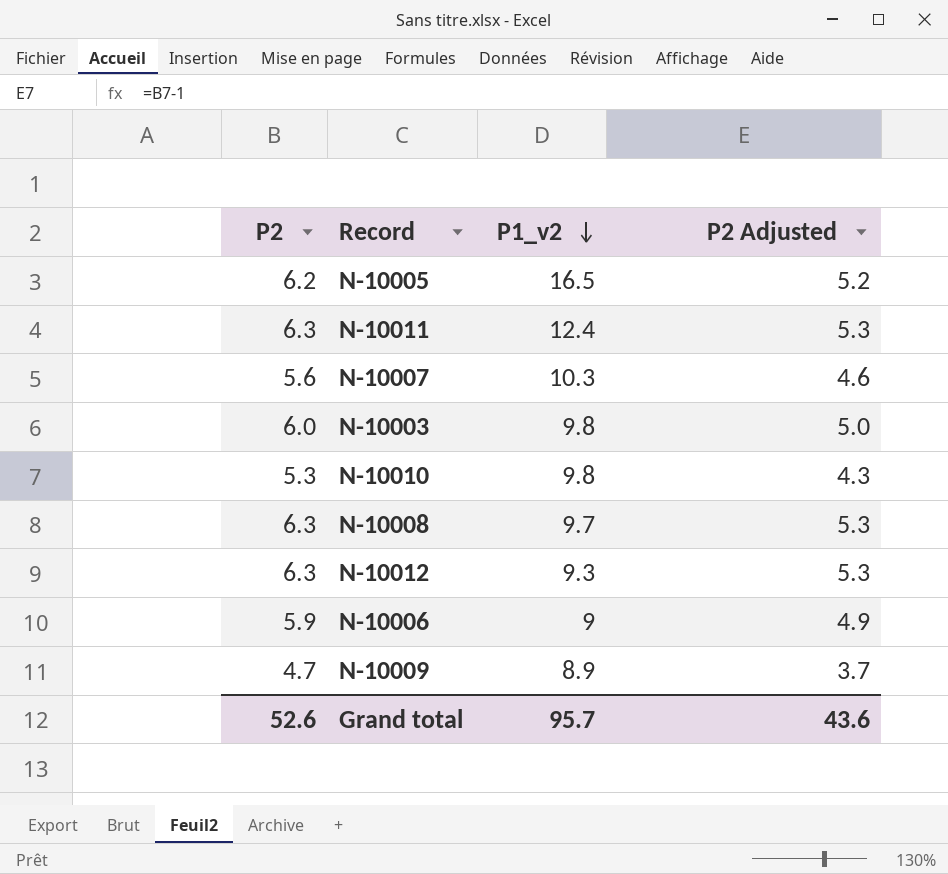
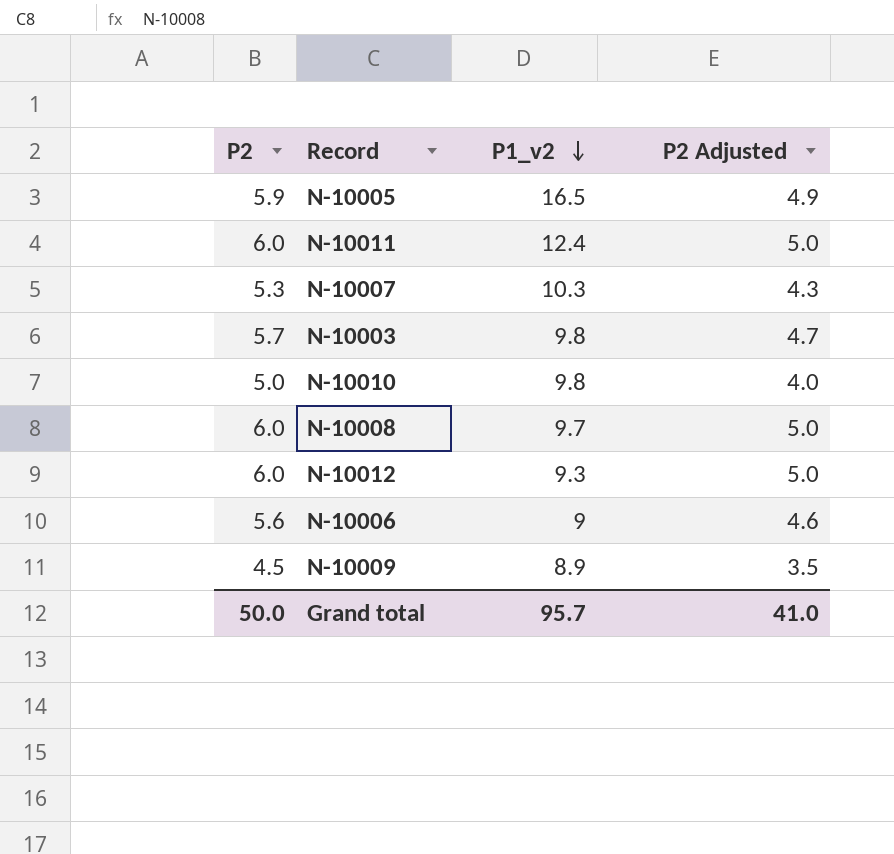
N-10005 | P2: 6.2 -> 5.9
N-10005 | P2 Adjusted: 5.2 -> 4.9
N-10011 | P2: 6.3 -> 6.0
N-10011 | P2 Adjusted: 5.3 -> 5.0
N-10007 | P2: 5.6 -> 5.3
N-10007 | P2 Adjusted: 4.6 -> 4.3
N-10003 | P2: 6.0 -> 5.7
N-10003 | P2 Adjusted: 5.0 -> 4.7
N-10010 | P2: 5.3 -> 5.0
N-10010 | P2 Adjusted: 4.3 -> 4.0
N-10008 | P2: 6.3 -> 6.0
N-10008 | P2 Adjusted: 5.3 -> 5.0
N-10012 | P2: 6.3 -> 6.0
N-10012 | P2 Adjusted: 5.3 -> 5.0
N-10006 | P2: 5.9 -> 5.6
N-10006 | P2 Adjusted: 4.9 -> 4.6
N-10009 | P2: 4.7 -> 4.5
N-10009 | P2 Adjusted: 3.7 -> 3.5
Grand total | P2: 52.6 -> 50.0
Grand total | P2 Adjusted: 43.6 -> 41.0

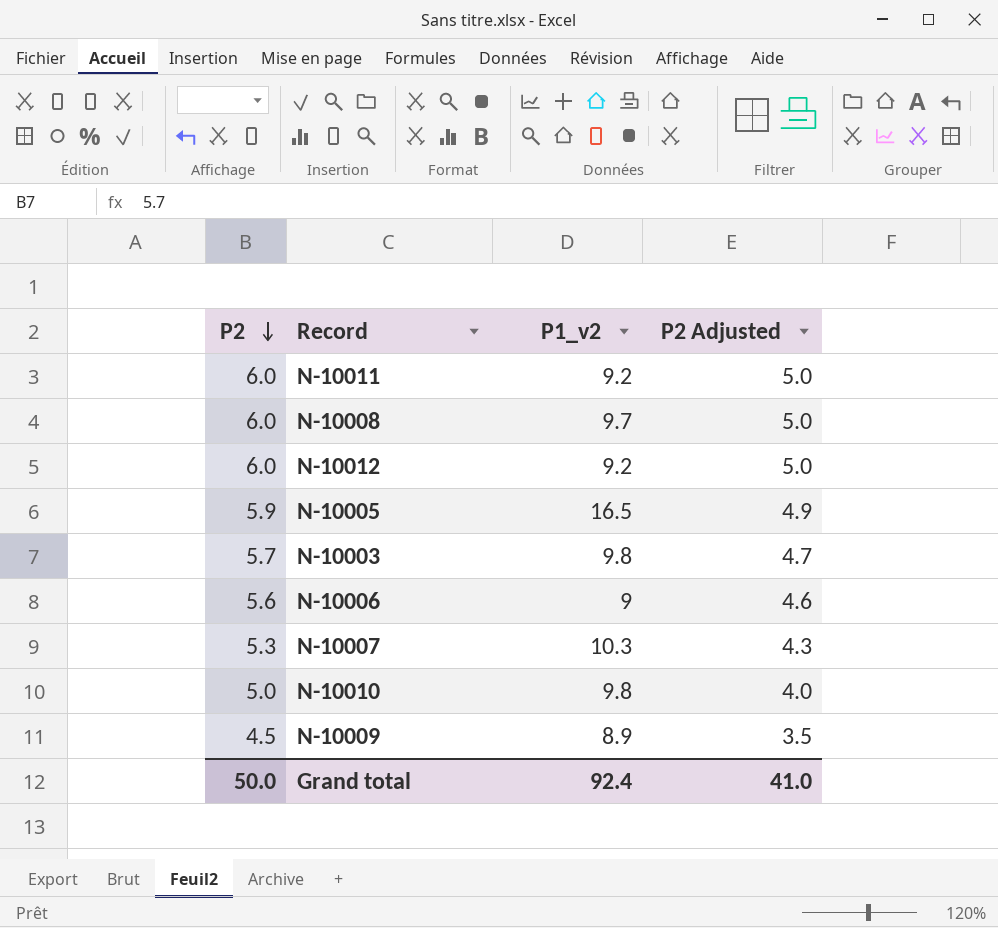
row order: P1_v2 descending -> P2 descending
N-10011 | P1_v2: 12.4 -> 9.2
N-10012 | P1_v2: 9.3 -> 9.2
Grand total | P1_v2: 95.7 -> 92.4

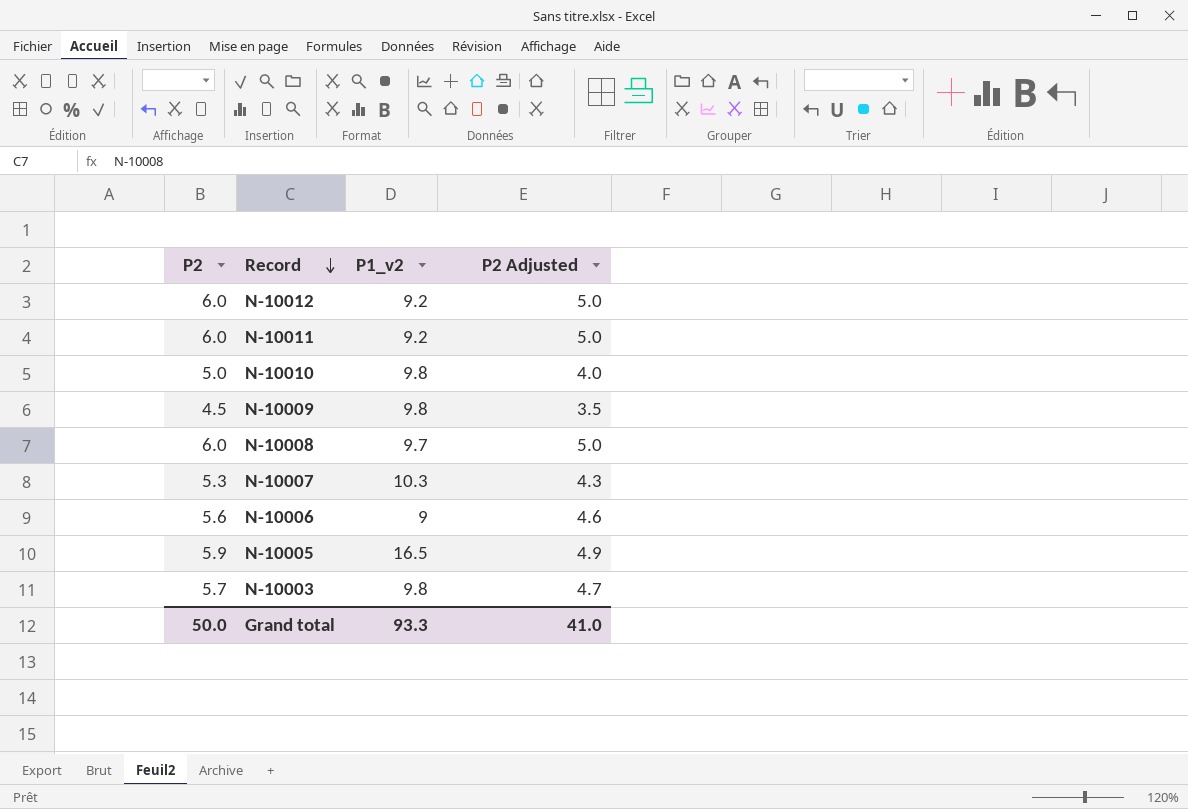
row order: P2 descending -> Record descending
N-10009 | P1_v2: 8.9 -> 9.8
Grand total | P1_v2: 92.4 -> 93.3

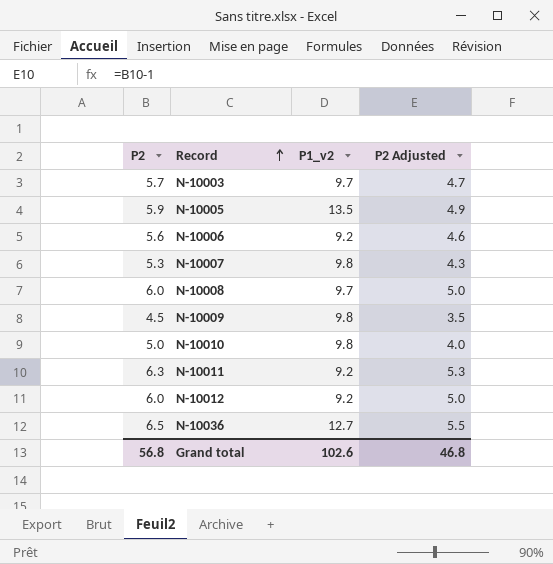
row order: Record descending -> Record ascending
N-10003 | P1_v2: 9.8 -> 9.7
N-10005 | P1_v2: 16.5 -> 13.5
N-10006 | P1_v2: 9 -> 9.2
N-10007 | P1_v2: 10.3 -> 9.8
N-10011 | P2: 6.0 -> 6.3
N-10011 | P2 Adjusted: 5.0 -> 5.3
row N-10036: none -> 6.5 | 12.7 | 5.5
Grand total | P2: 50.0 -> 56.8
Grand total | P1_v2: 93.3 -> 102.6
Grand total | P2 Adjusted: 41.0 -> 46.8

